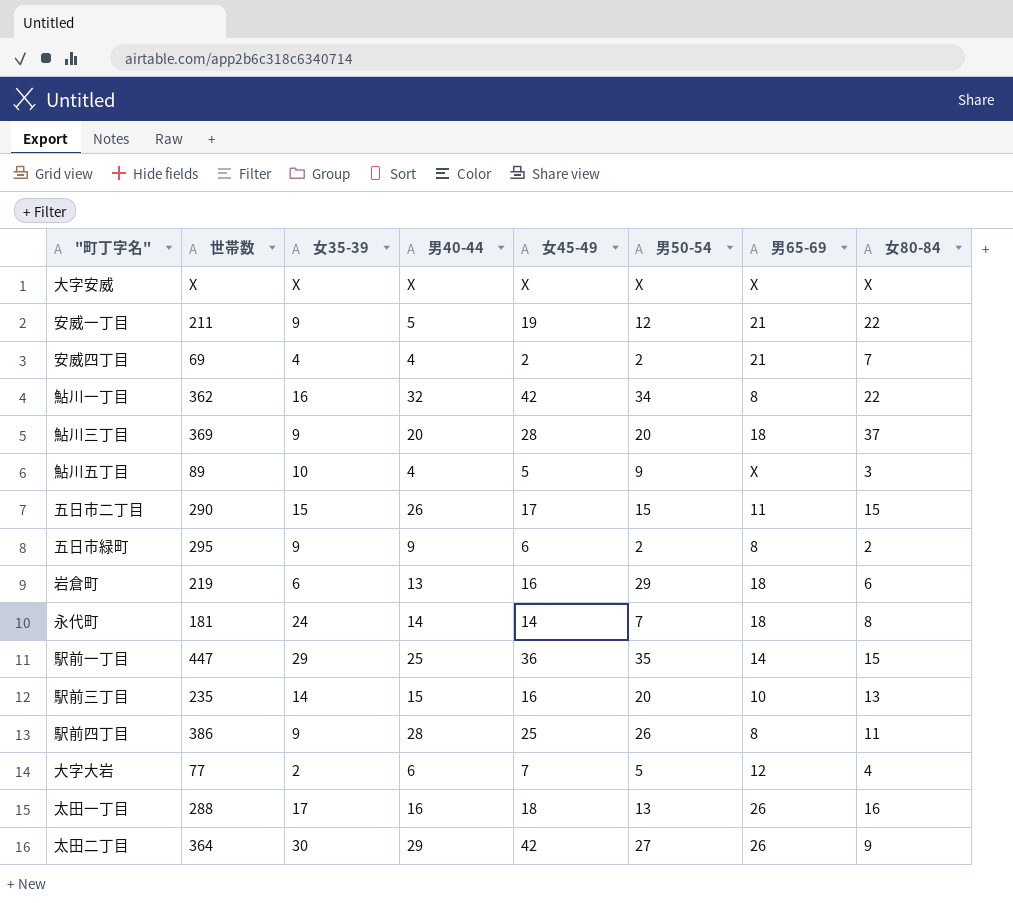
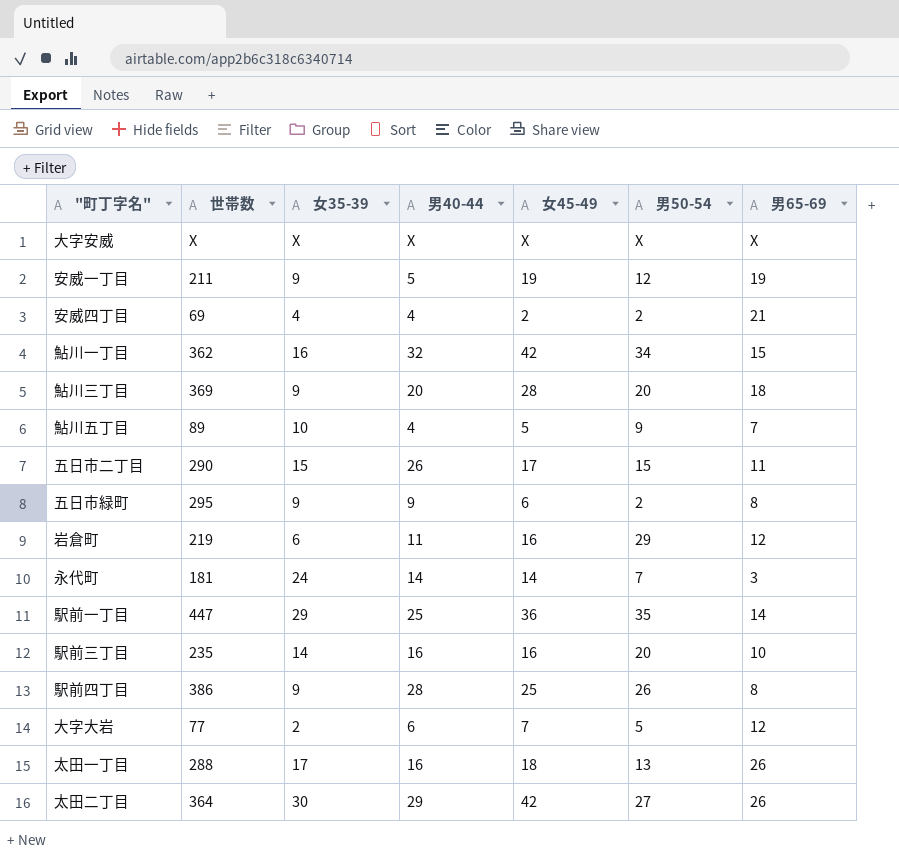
column 女80-84 | position: 8 -> none
安威一丁目 | 男65-69: 21 -> 19
鮎川一丁目 | 男65-69: 8 -> 15
鮎川五丁目 | 男65-69: X -> 7
岩倉町 | 男40-44: 13 -> 11
岩倉町 | 男65-69: 18 -> 12
永代町 | 男65-69: 18 -> 3
駅前三丁目 | 男40-44: 15 -> 16

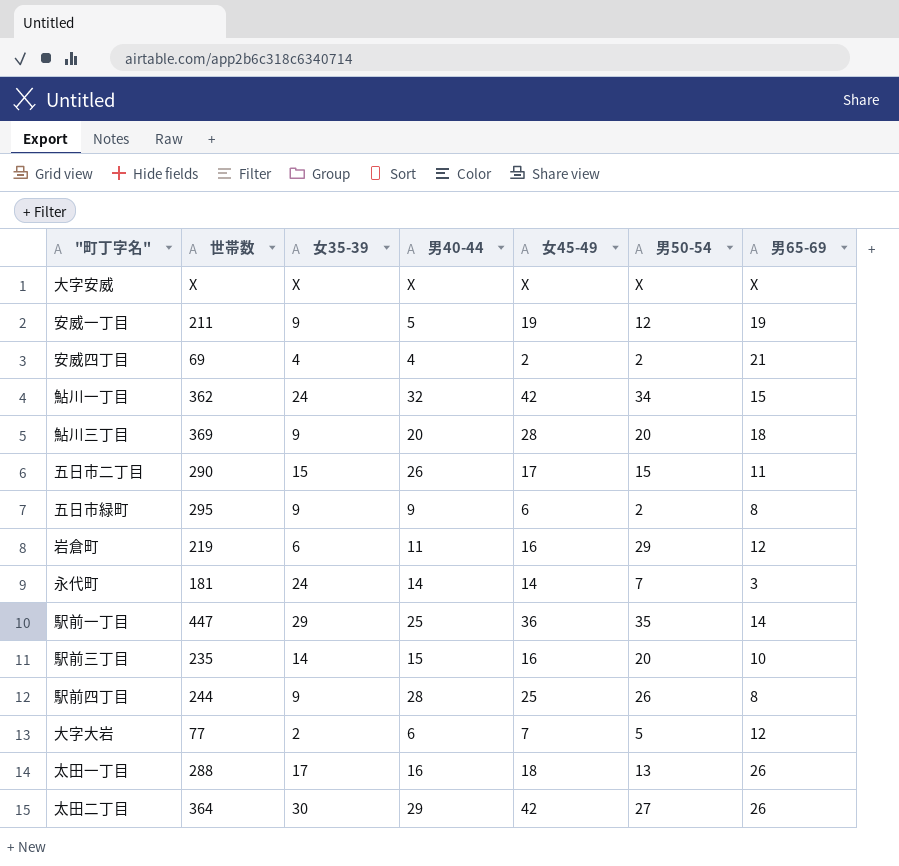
row 鮎川五丁目: 89 | 10 | 4 | 5 | 9 | 7 -> none
鮎川一丁目 | 女35-39: 16 -> 24
駅前三丁目 | 男40-44: 16 -> 15
駅前四丁目 | 世帯数: 386 -> 244

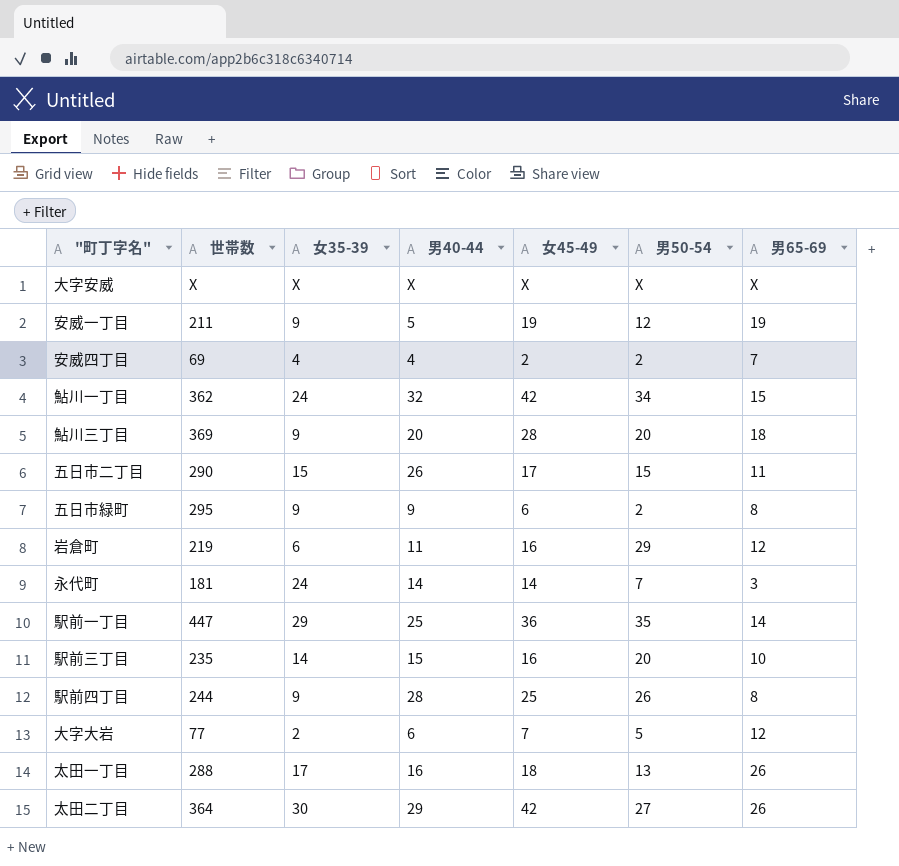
安威四丁目 | 男65-69: 21 -> 7

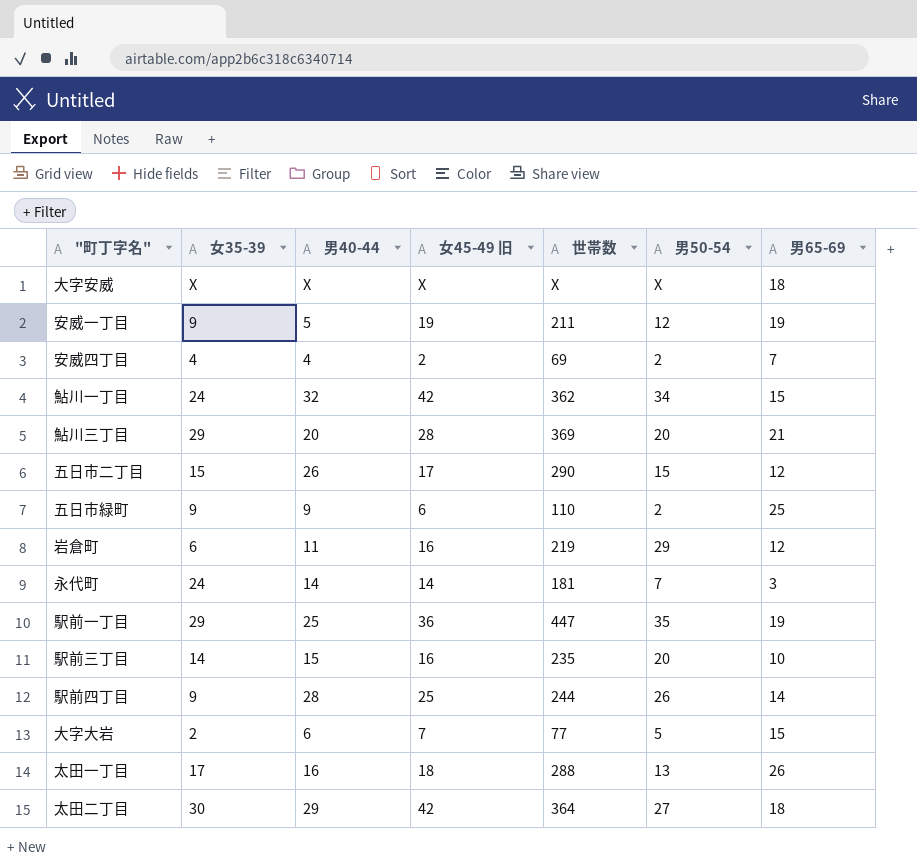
column name: 女45-49 -> 女45-49 旧
column 世帯数 | position: 2 -> 5
大字安威 | 男65-69: X -> 18
鮎川三丁目 | 女35-39: 9 -> 29
鮎川三丁目 | 男65-69: 18 -> 21
五日市二丁目 | 男65-69: 11 -> 12
五日市緑町 | 世帯数: 295 -> 110
五日市緑町 | 男65-69: 8 -> 25
駅前一丁目 | 男65-69: 14 -> 19
駅前四丁目 | 男65-69: 8 -> 14
大字大岩 | 男65-69: 12 -> 15
太田二丁目 | 男65-69: 26 -> 18

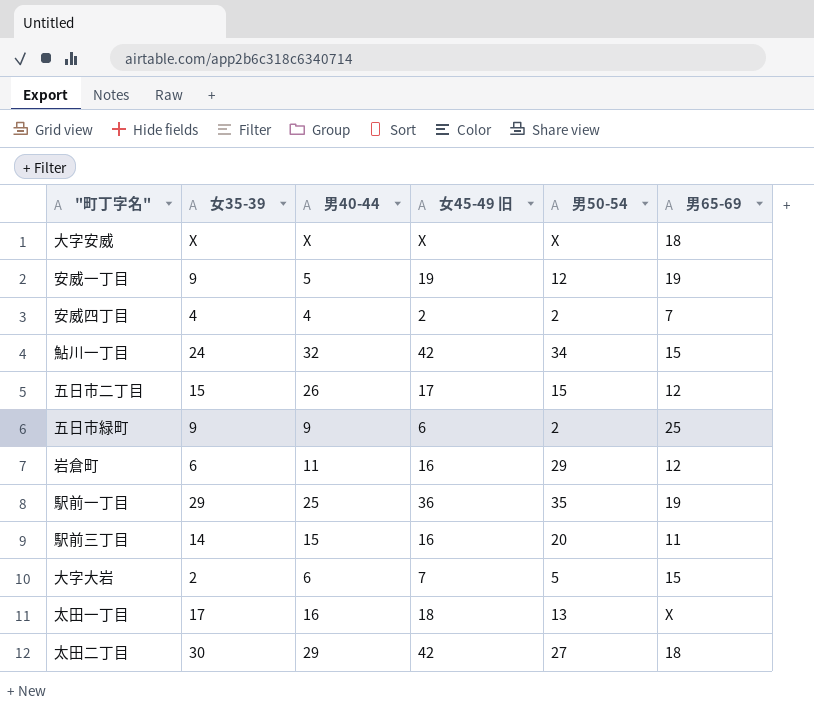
column 世帯数 | position: 5 -> none
row 鮎川三丁目: 29 | 20 | 28 | 369 | 20 | 21 -> none
row 永代町: 24 | 14 | 14 | 181 | 7 | 3 -> none
row 駅前四丁目: 9 | 28 | 25 | 244 | 26 | 14 -> none
駅前三丁目 | 男65-69: 10 -> 11
太田一丁目 | 男65-69: 26 -> X

